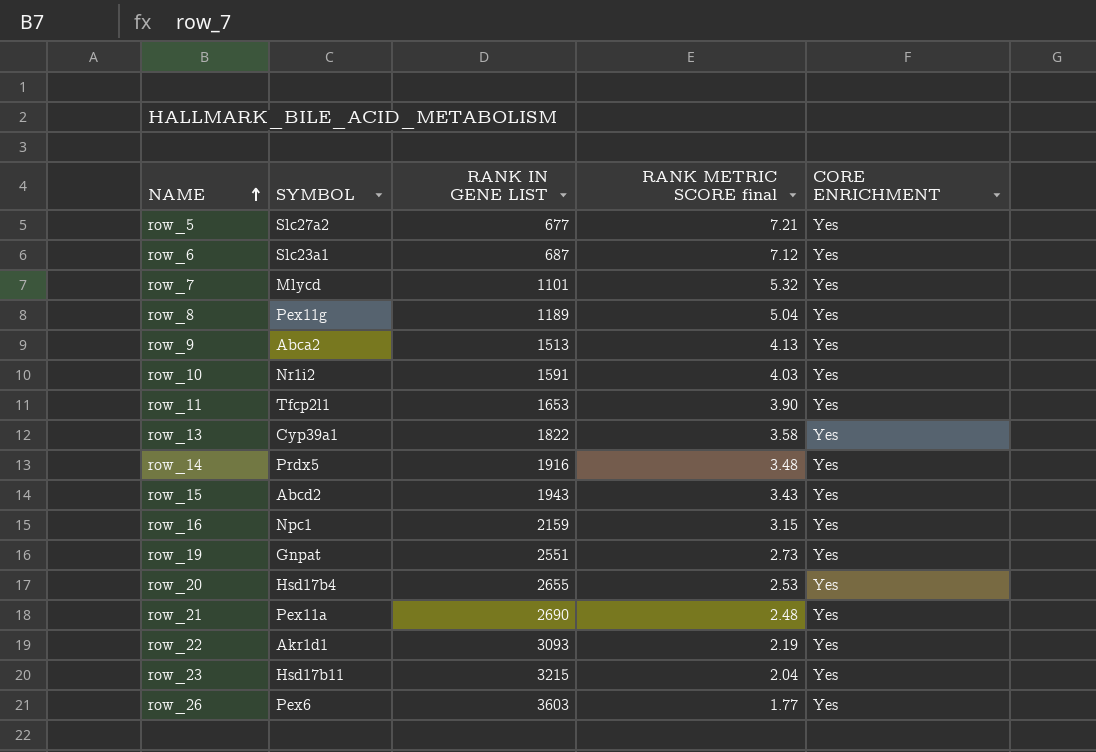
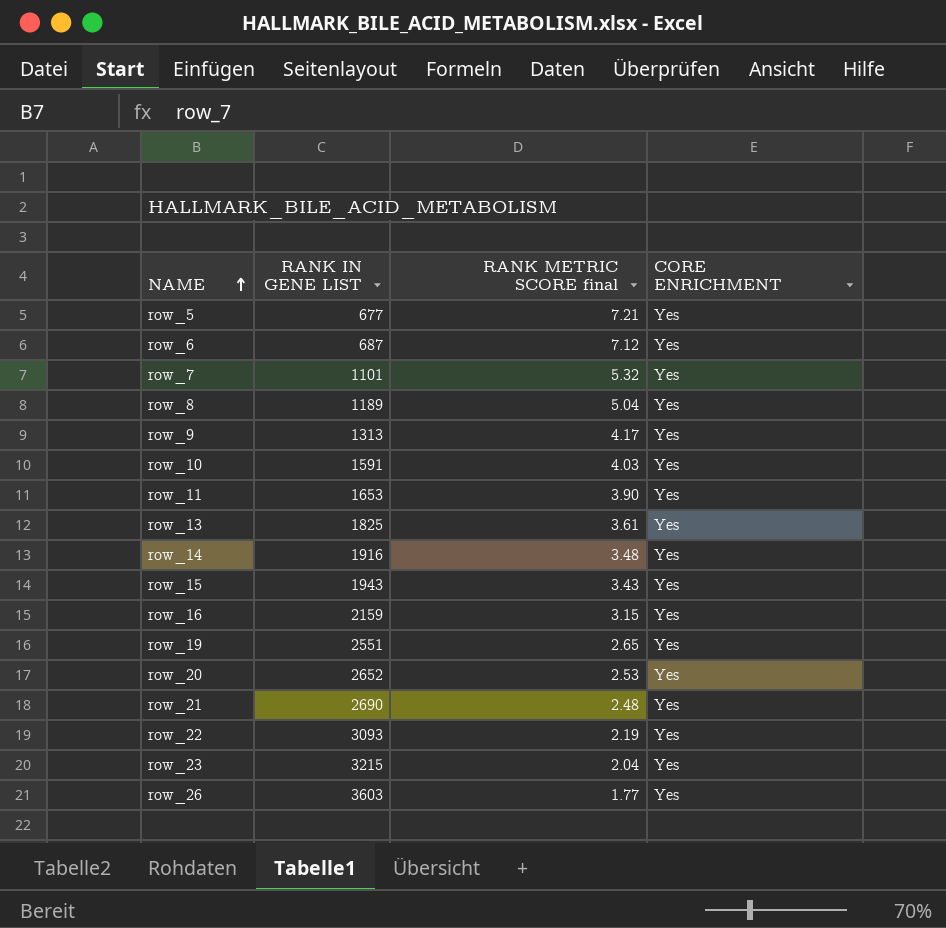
column SYMBOL | position: 2 -> none
row_9 | RANK IN GENE LIST: 1513 -> 1313
row_9 | RANK METRIC SCORE final: 4.13 -> 4.17
row_13 | RANK IN GENE LIST: 1822 -> 1825
row_13 | RANK METRIC SCORE final: 3.58 -> 3.61
row_19 | RANK METRIC SCORE final: 2.73 -> 2.65
row_20 | RANK IN GENE LIST: 2655 -> 2652

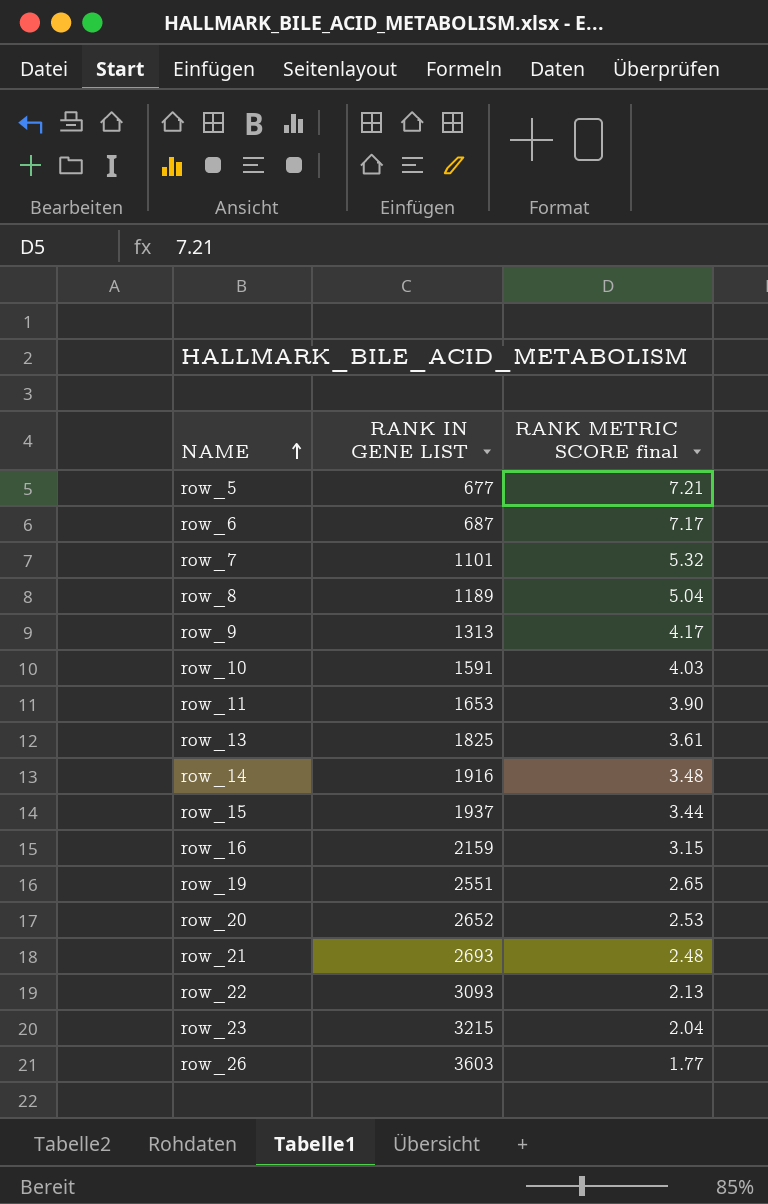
column CORE ENRICHMENT | position: 4 -> none
row_6 | RANK METRIC SCORE final: 7.12 -> 7.17
row_15 | RANK IN GENE LIST: 1943 -> 1937
row_15 | RANK METRIC SCORE final: 3.43 -> 3.44
row_21 | RANK IN GENE LIST: 2690 -> 2693
row_22 | RANK METRIC SCORE final: 2.19 -> 2.13

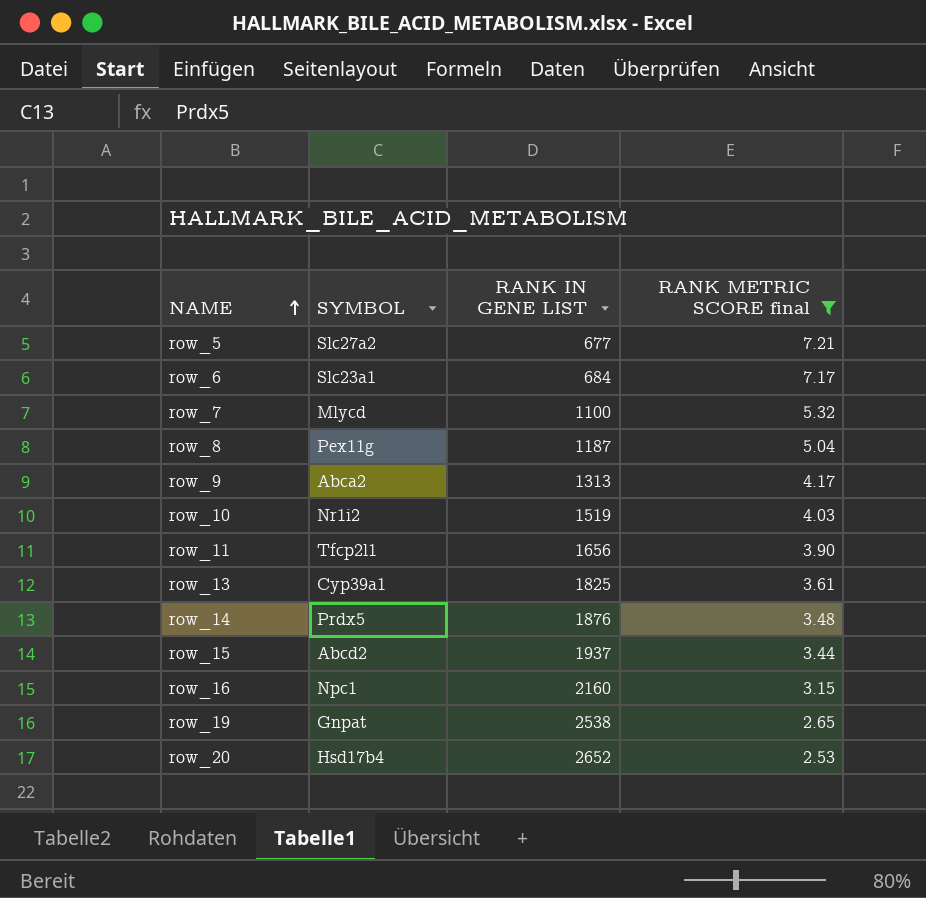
filter: none -> RANK METRIC SCORE final >= 2.53
column SYMBOL | position: none -> 2
row_6 | RANK IN GENE LIST: 687 -> 684
row_7 | RANK IN GENE LIST: 1101 -> 1100
row_8 | RANK IN GENE LIST: 1189 -> 1187
row_10 | RANK IN GENE LIST: 1591 -> 1519
row_11 | RANK IN GENE LIST: 1653 -> 1656
row_14 | RANK IN GENE LIST: 1916 -> 1876
row_16 | RANK IN GENE LIST: 2159 -> 2160
row_19 | RANK IN GENE LIST: 2551 -> 2538

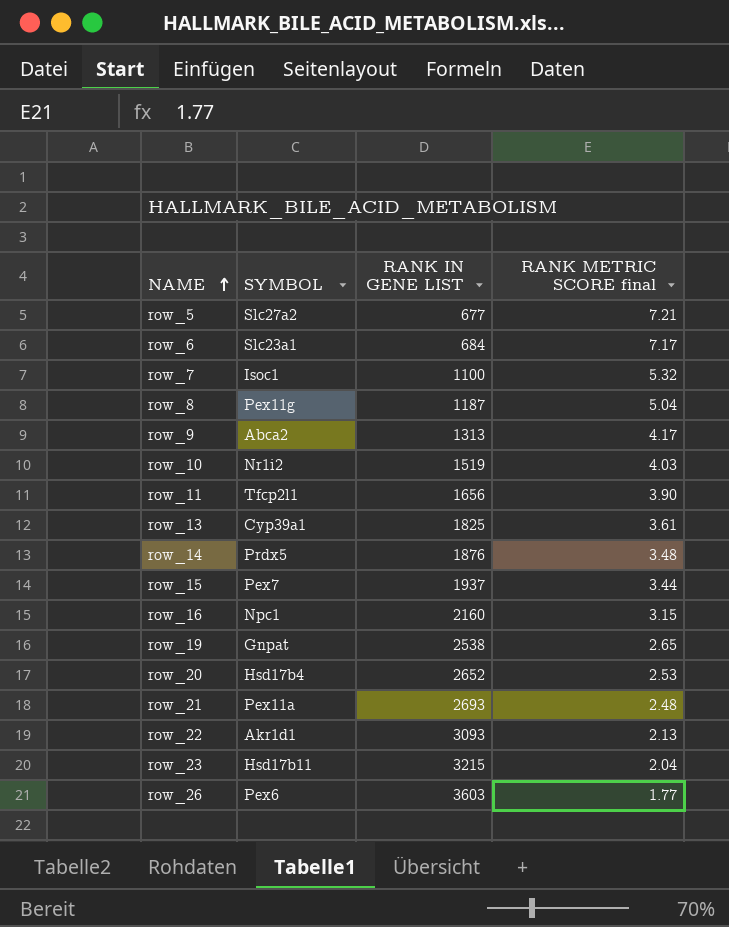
filter: RANK METRIC SCORE final >= 2.53 -> none
row_7 | SYMBOL: Mlycd -> Isoc1
row_15 | SYMBOL: Abcd2 -> Pex7

